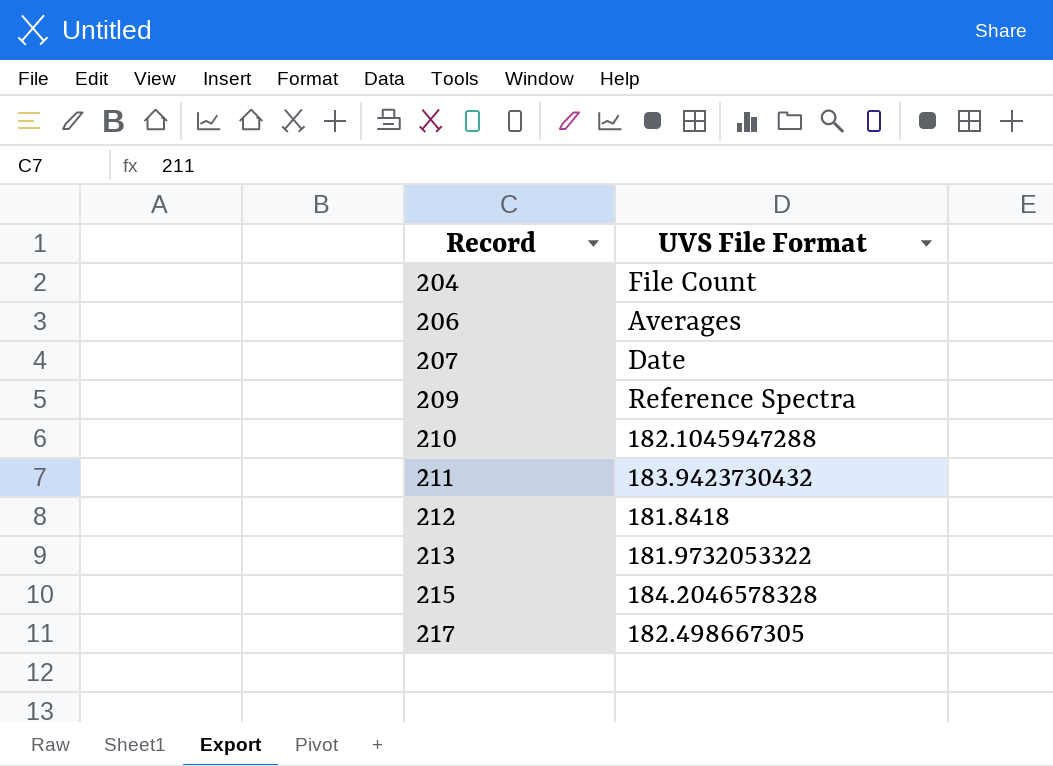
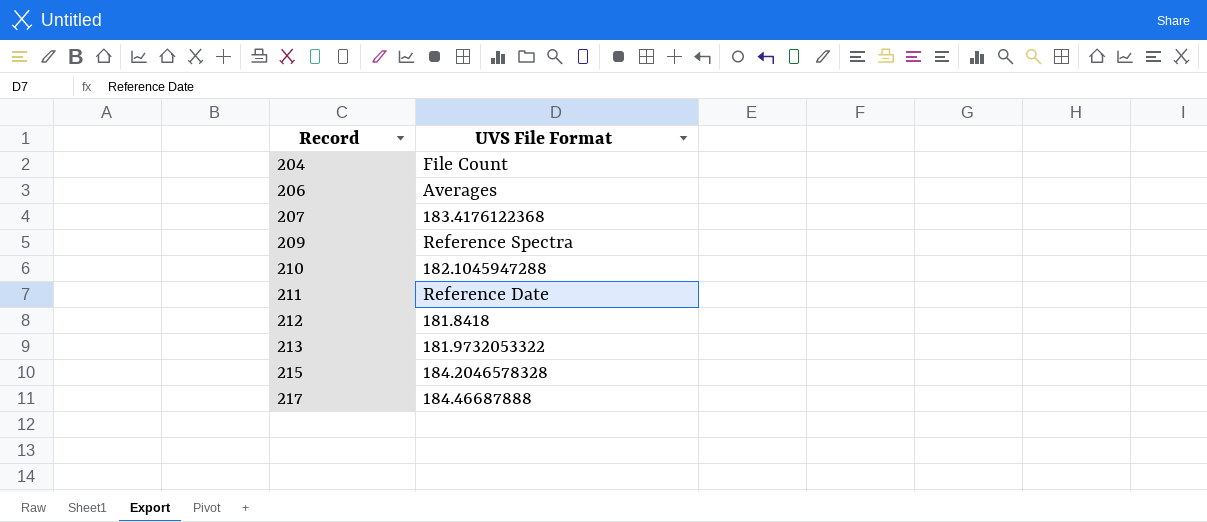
207 | UVS File Format: Date -> 183.4176122368
211 | UVS File Format: 183.9423730432 -> Reference Date
217 | UVS File Format: 182.498667305 -> 184.46687888

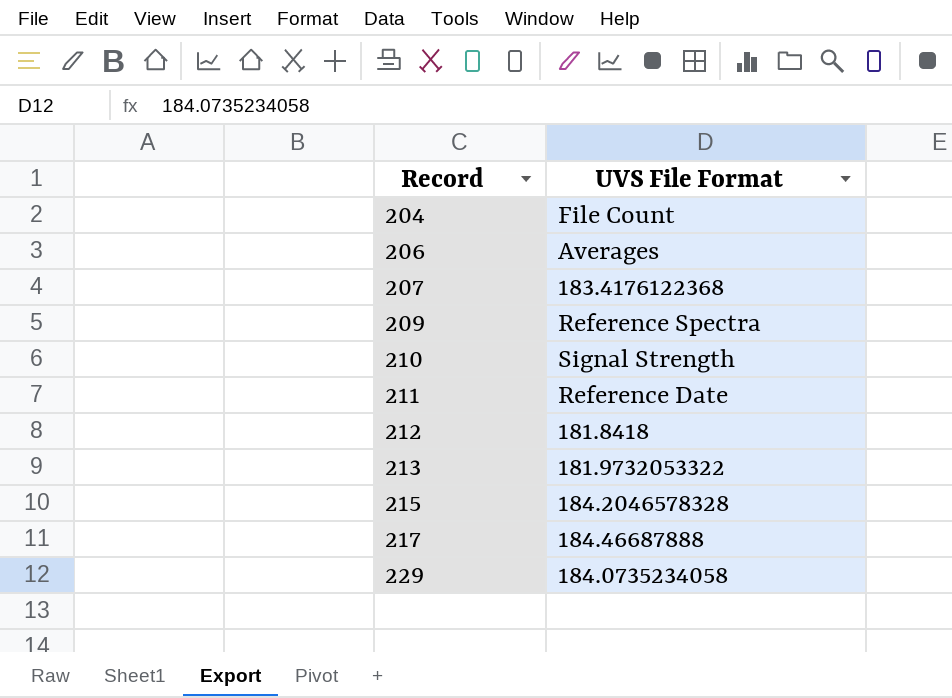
210 | UVS File Format: 182.1045947288 -> Signal Strength
row 229: none -> 184.0735234058

